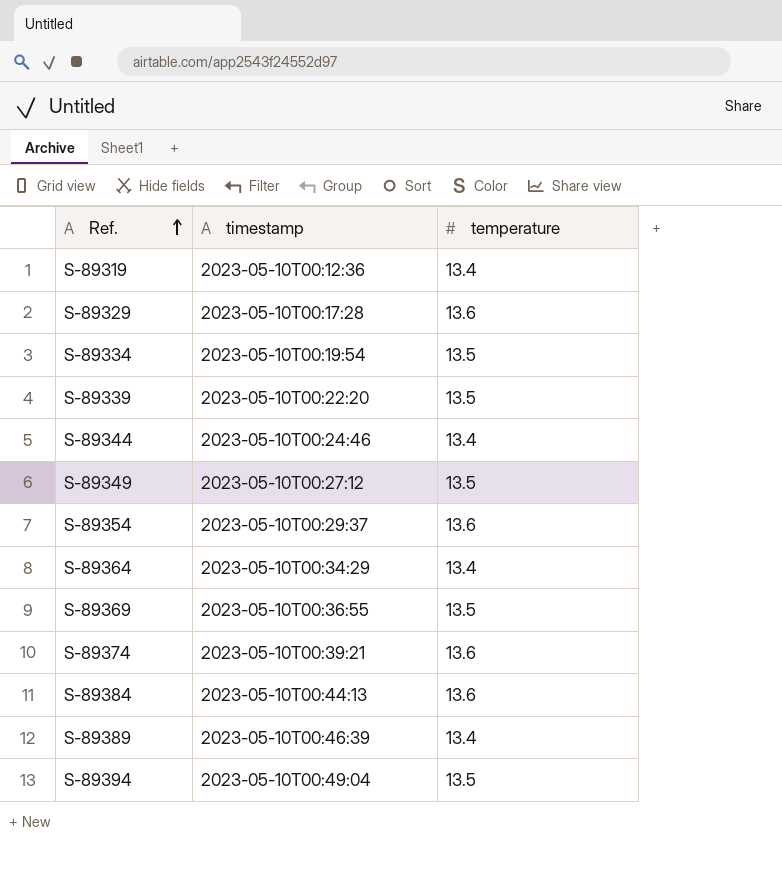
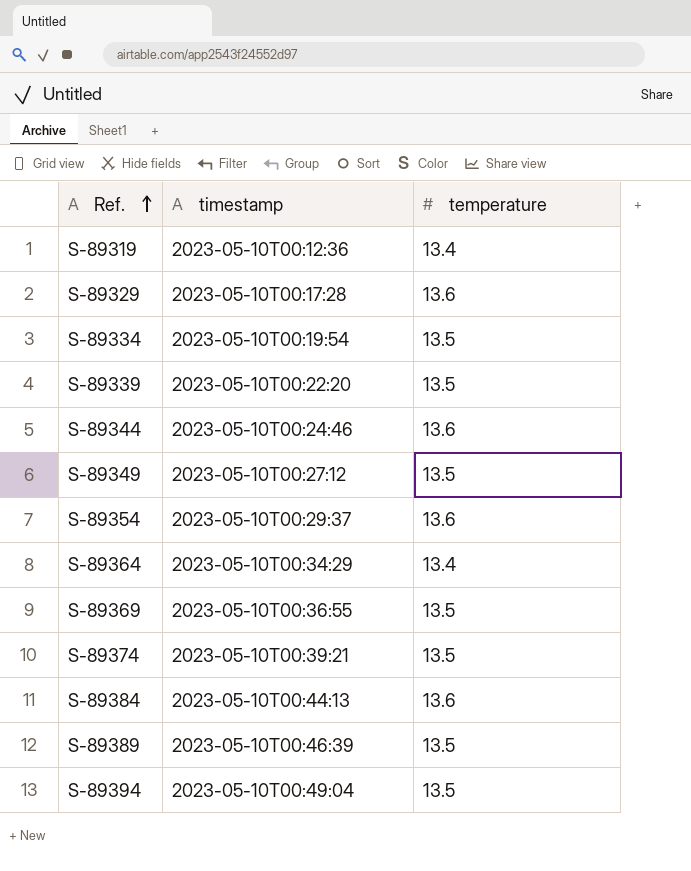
S-89344 | temperature: 13.4 -> 13.6
S-89374 | temperature: 13.6 -> 13.5
S-89389 | temperature: 13.4 -> 13.5

